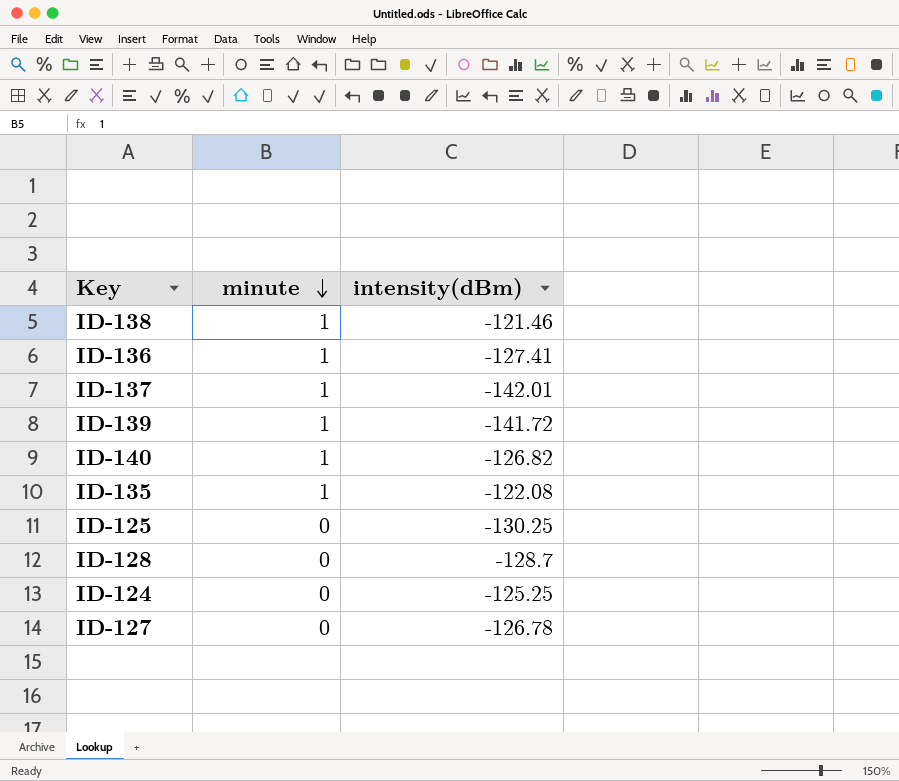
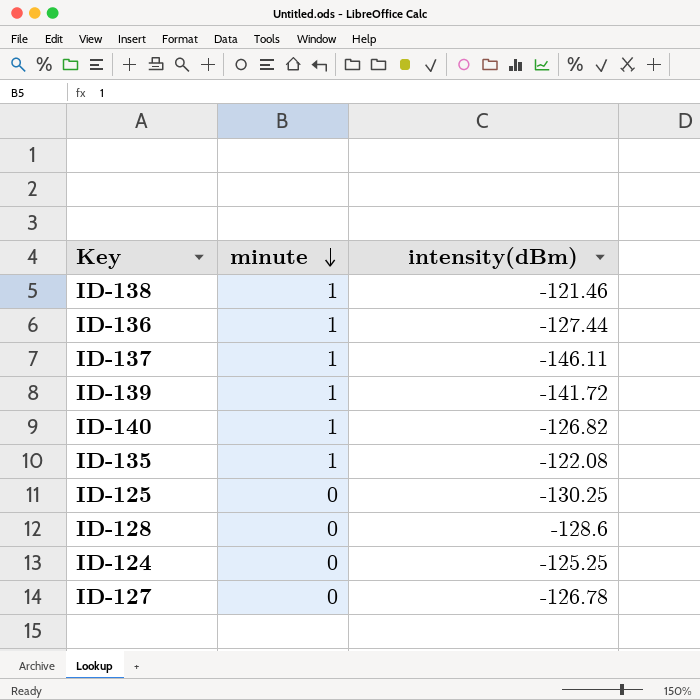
ID-136 | intensity(dBm): -127.41 -> -127.44
ID-137 | intensity(dBm): -142.01 -> -146.11
ID-128 | intensity(dBm): -128.7 -> -128.6

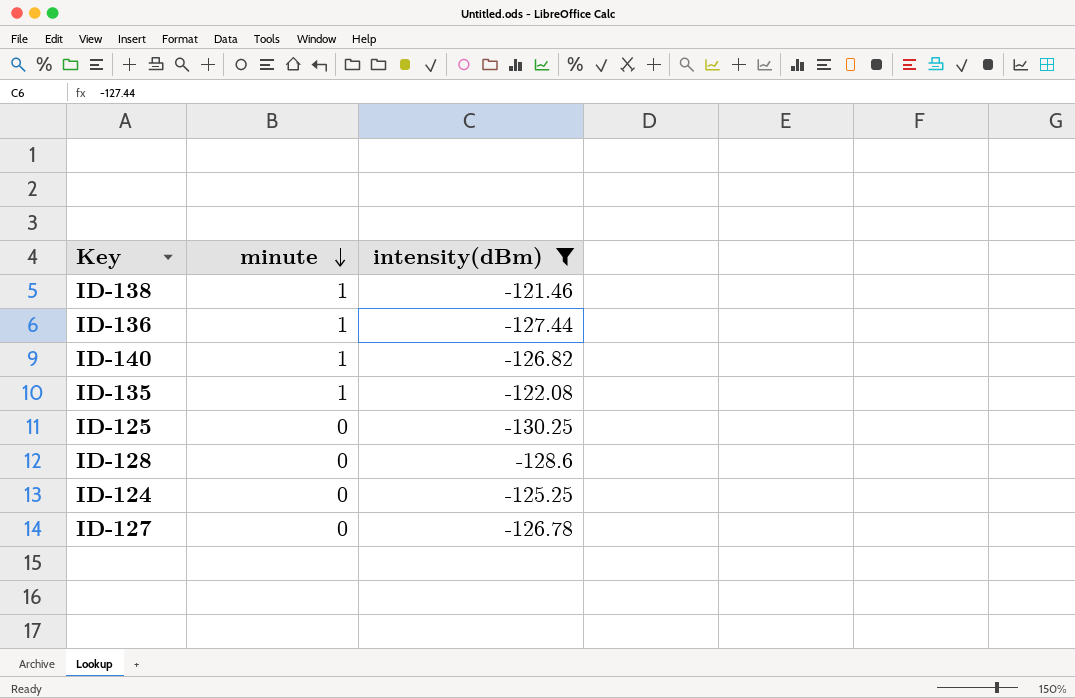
filter: none -> intensity(dBm) >= -130.25

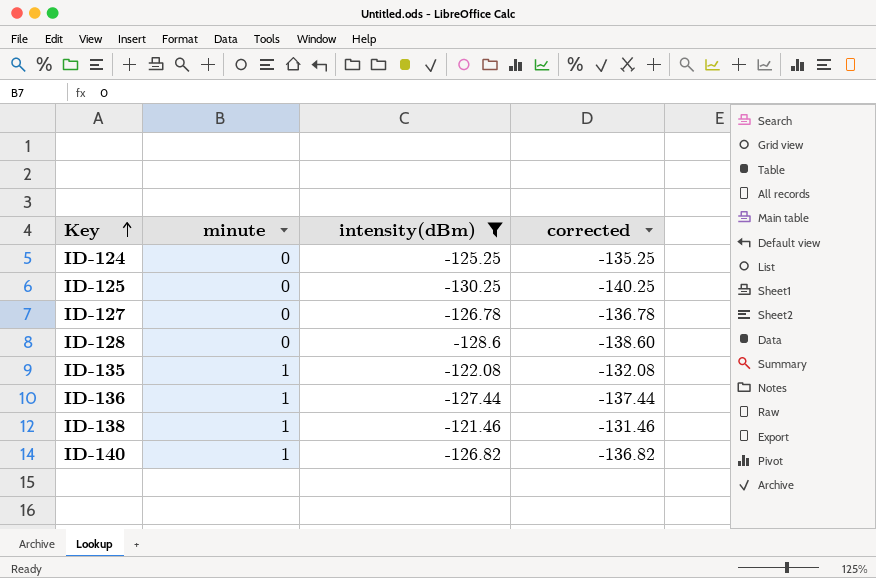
row order: minute descending -> Key ascending
column corrected | formula: none -> [intensity(dBm)] - 10

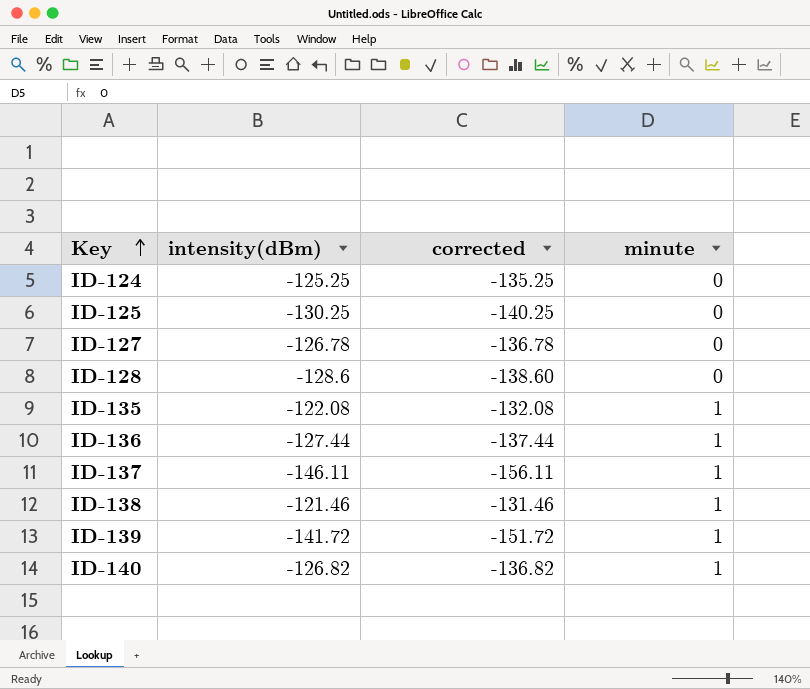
filter: intensity(dBm) >= -130.25 -> none
column minute | position: 2 -> 4

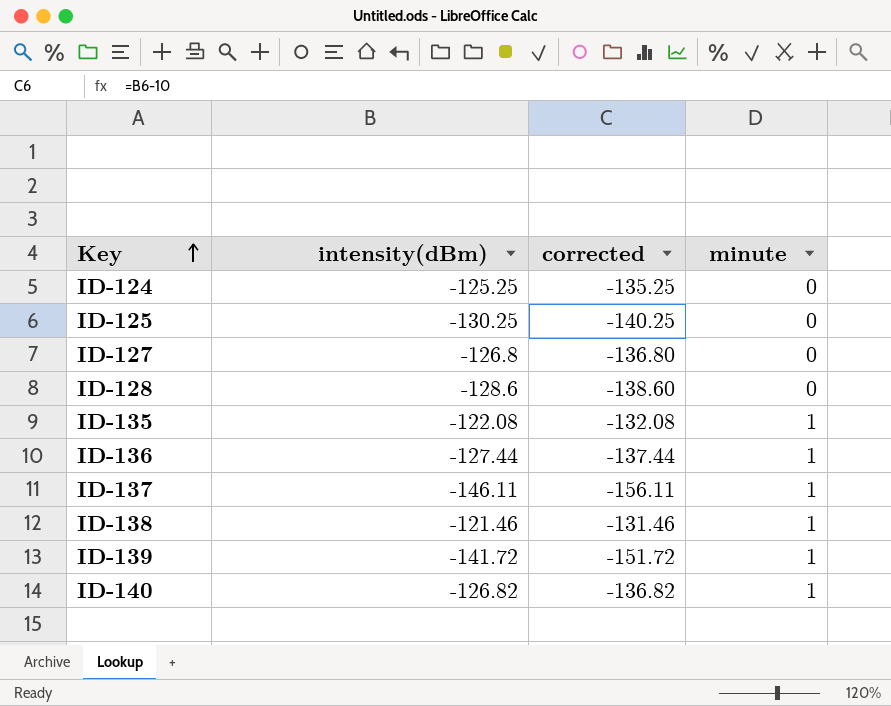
ID-127 | intensity(dBm): -126.78 -> -126.8
ID-127 | corrected: -136.78 -> -136.80

